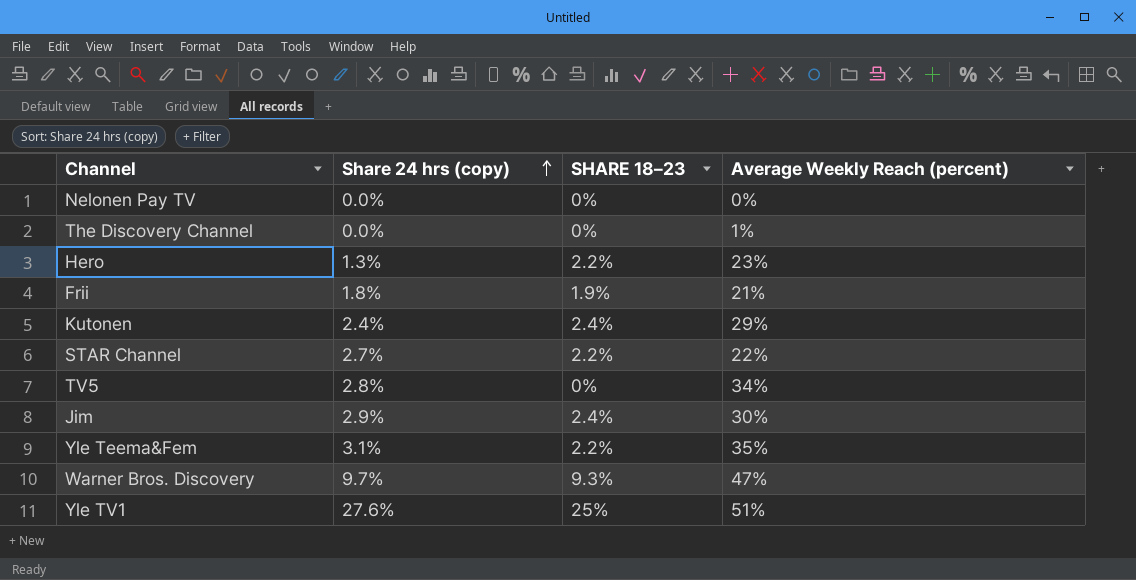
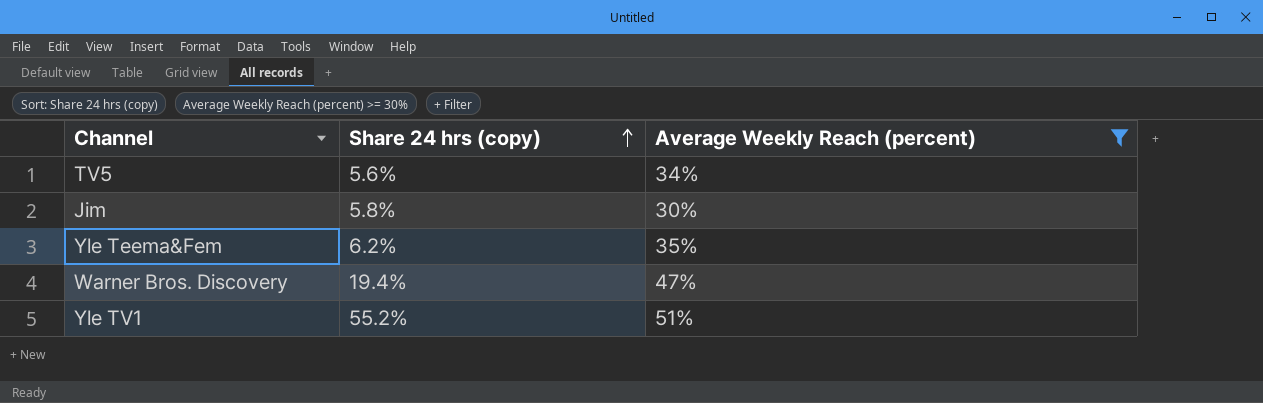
filter: none -> Average Weekly Reach (percent) >= 30%
column SHARE 18–23 | position: 3 -> none
TV5 | Share 24 hrs (copy): 2.8% -> 5.6%
Jim | Share 24 hrs (copy): 2.9% -> 5.8%
Yle Teema&Fem | Share 24 hrs (copy): 3.1% -> 6.2%
Warner Bros. Discovery | Share 24 hrs (copy): 9.7% -> 19.4%
Yle TV1 | Share 24 hrs (copy): 27.6% -> 55.2%

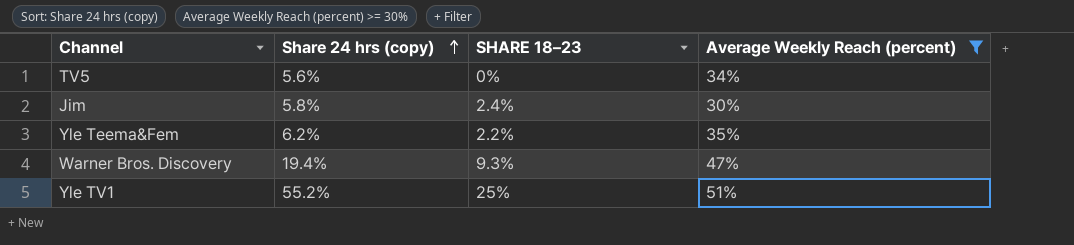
column SHARE 18–23 | position: none -> 3

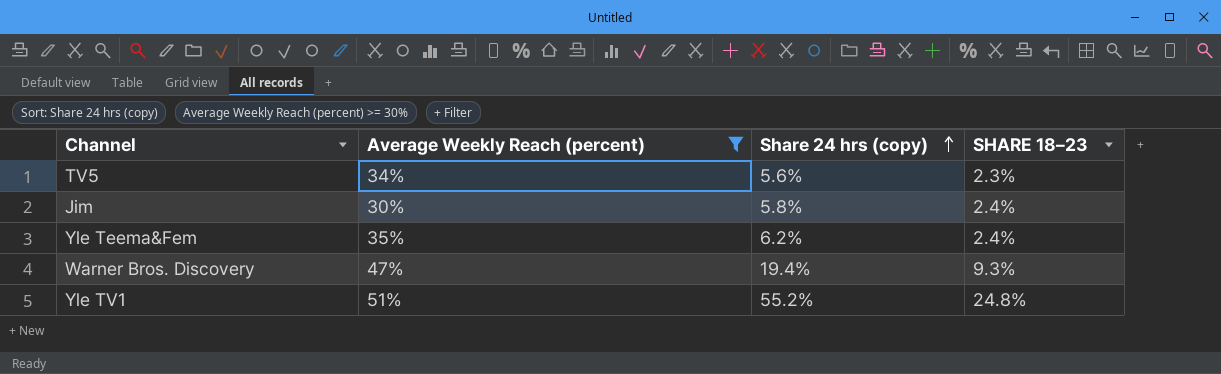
column Average Weekly Reach (percent) | position: 4 -> 2
TV5 | SHARE 18–23: 0% -> 2.3%
Yle Teema&Fem | SHARE 18–23: 2.2% -> 2.4%
Yle TV1 | SHARE 18–23: 25% -> 24.8%

